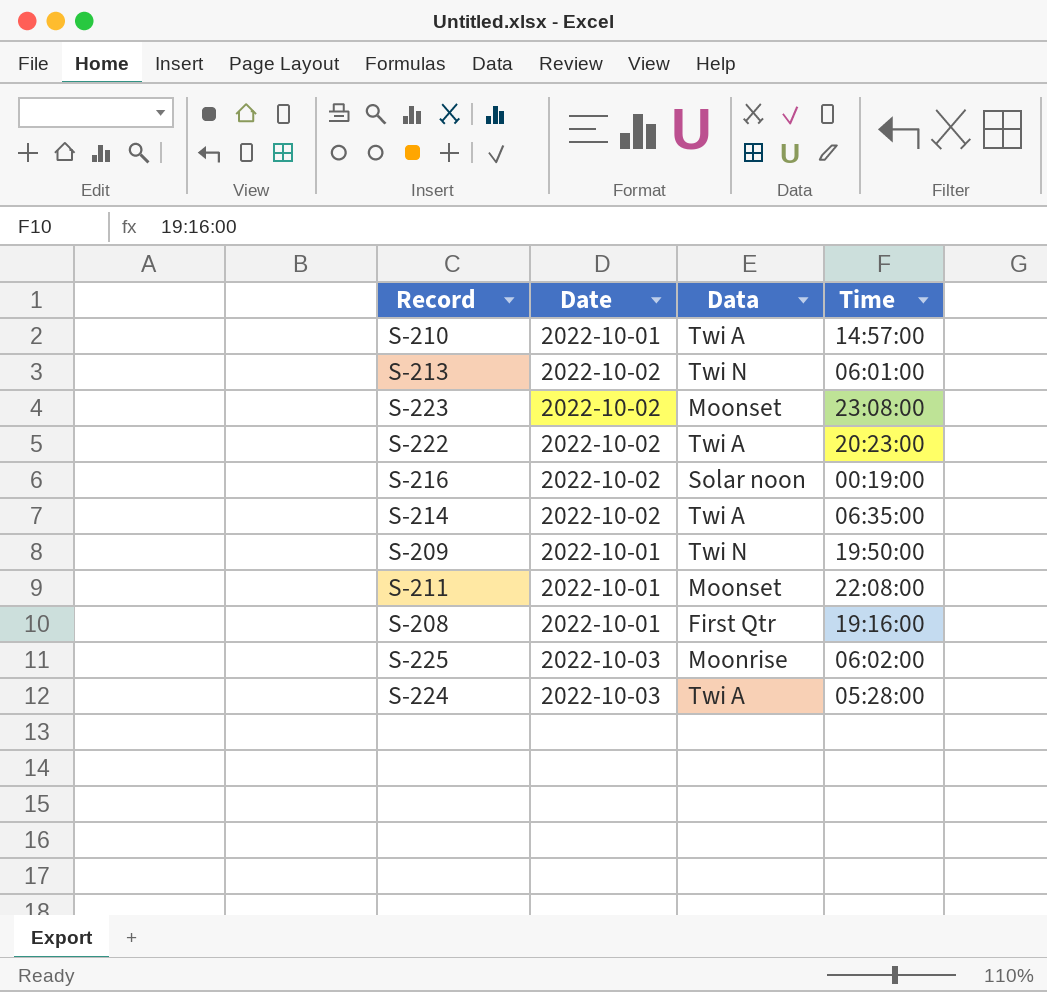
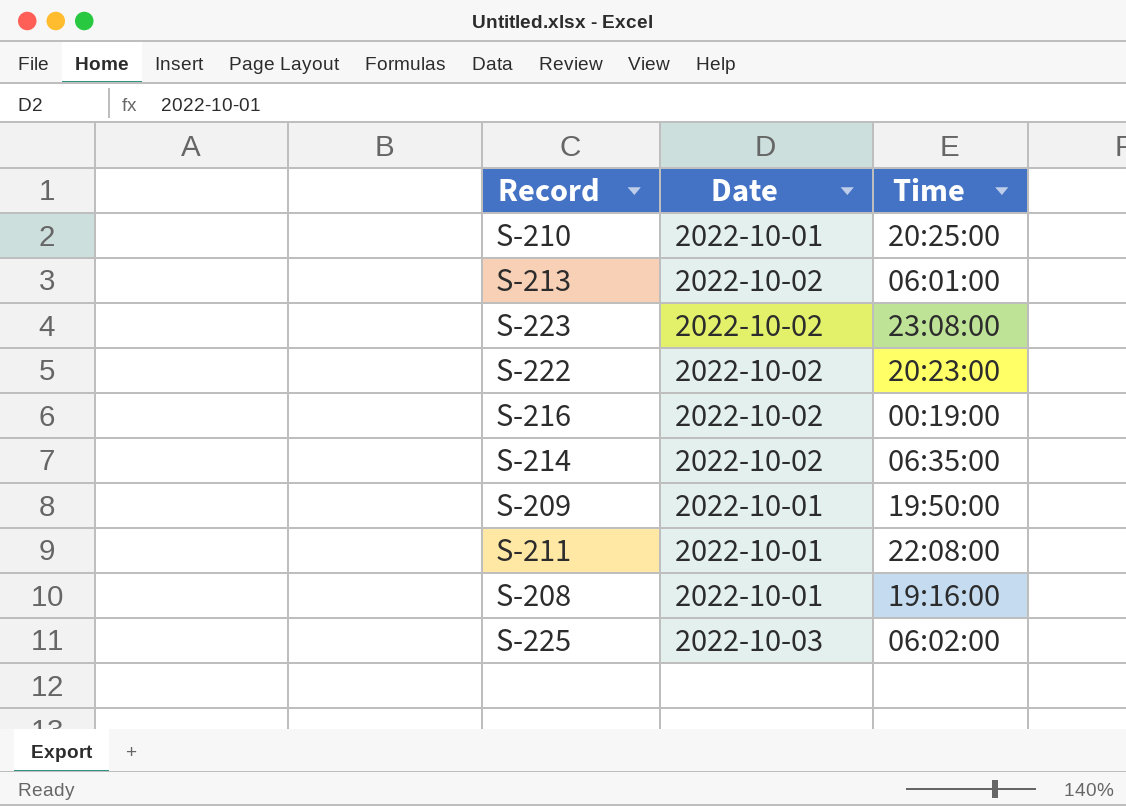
column Data | position: 3 -> none
row S-224: 2022-10-03 | Twi A | 05:28:00 -> none
S-210 | Time: 14:57:00 -> 20:25:00

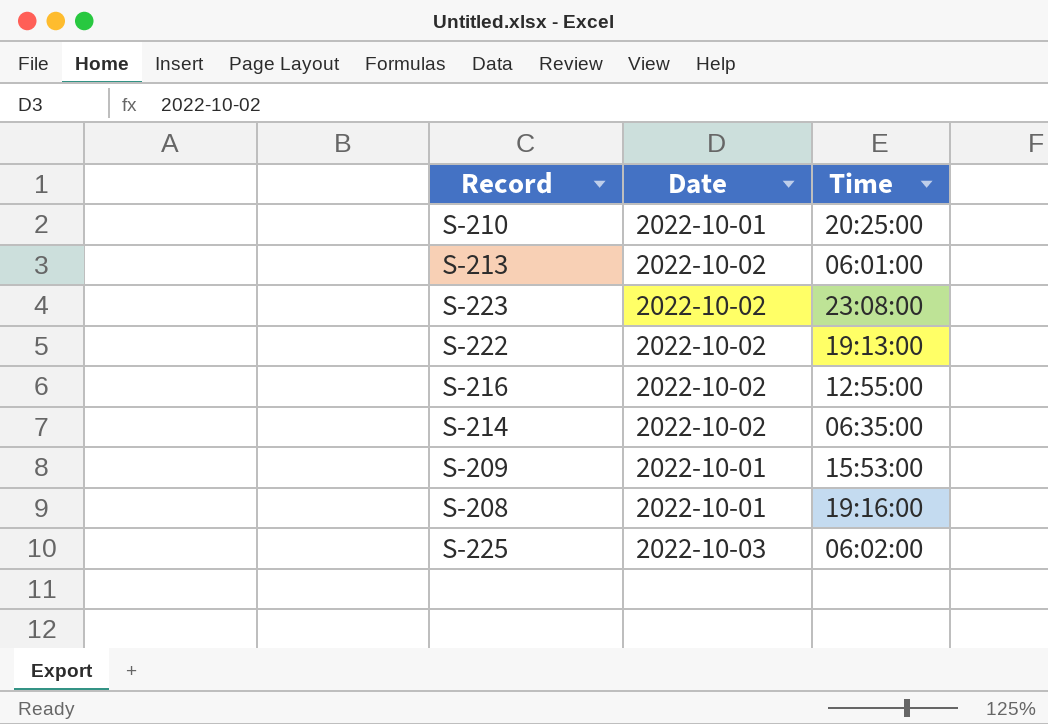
row S-211: 2022-10-01 | 22:08:00 -> none
S-222 | Time: 20:23:00 -> 19:13:00
S-216 | Time: 00:19:00 -> 12:55:00
S-209 | Time: 19:50:00 -> 15:53:00

